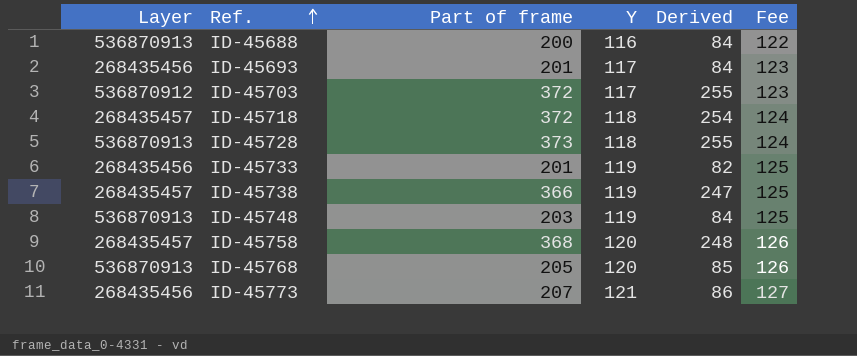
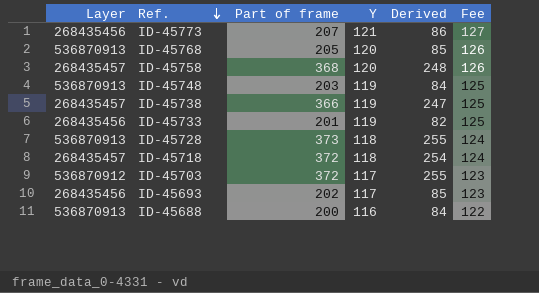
row order: Ref. ascending -> Ref. descending
ID-45693 | Part of frame: 201 -> 202
ID-45693 | Derived: 84 -> 85

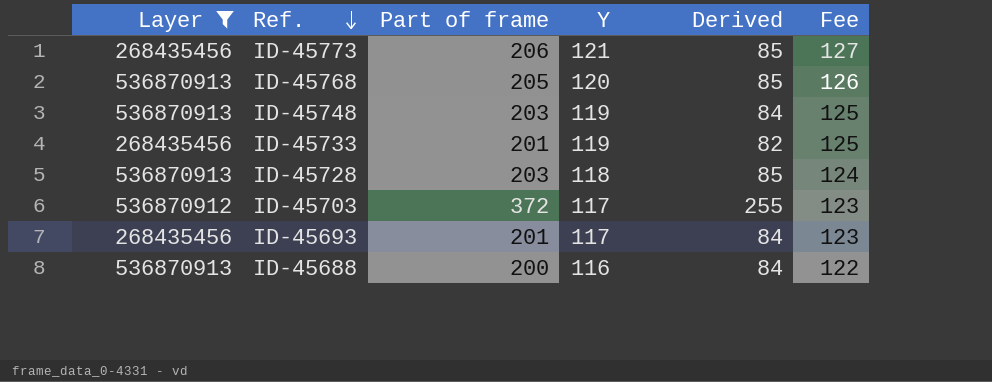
filter: none -> Layer != 268435457
ID-45773 | Part of frame: 207 -> 206
ID-45773 | Derived: 86 -> 85
ID-45728 | Part of frame: 373 -> 203
ID-45728 | Derived: 255 -> 85
ID-45693 | Part of frame: 202 -> 201
ID-45693 | Derived: 85 -> 84

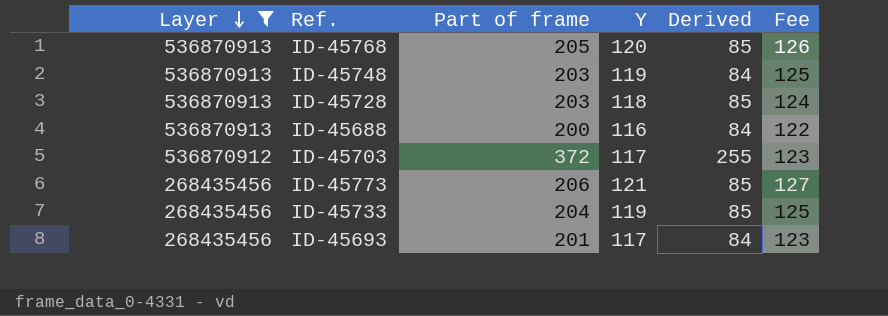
row order: Ref. descending -> Layer descending
ID-45733 | Part of frame: 201 -> 204
ID-45733 | Derived: 82 -> 85

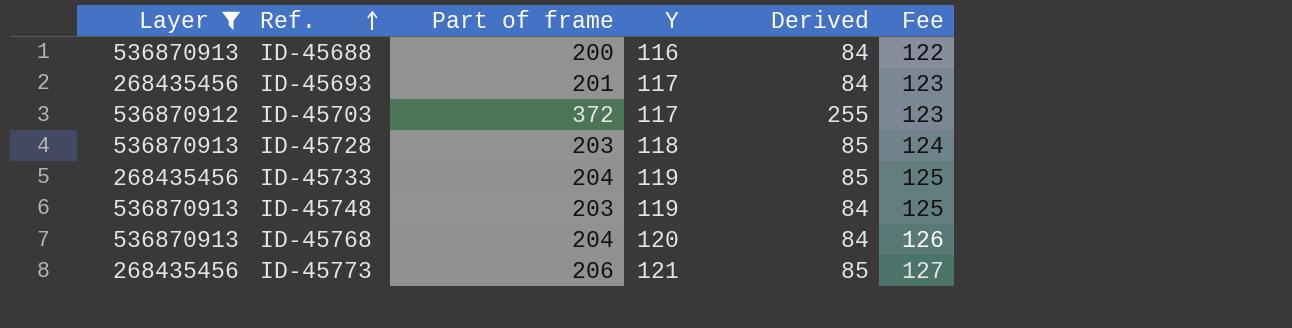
row order: Layer descending -> Ref. ascending
ID-45768 | Part of frame: 205 -> 204
ID-45768 | Derived: 85 -> 84

